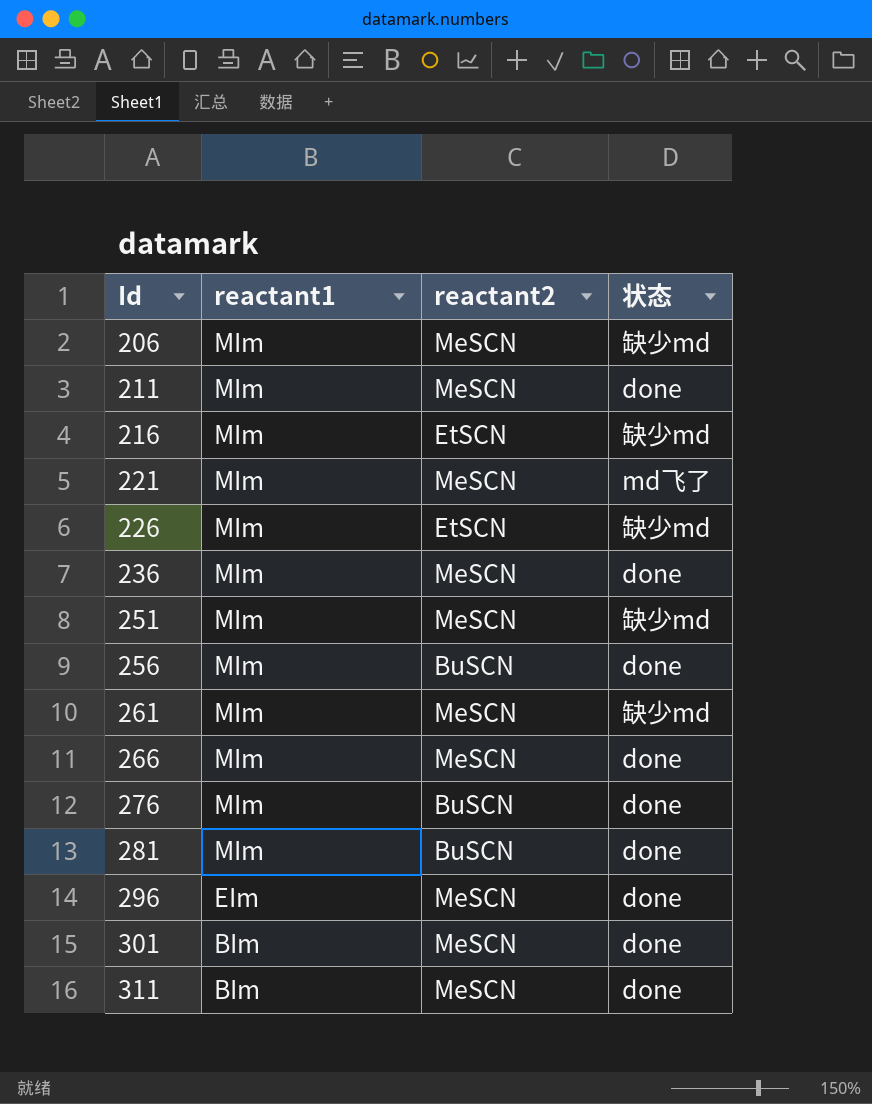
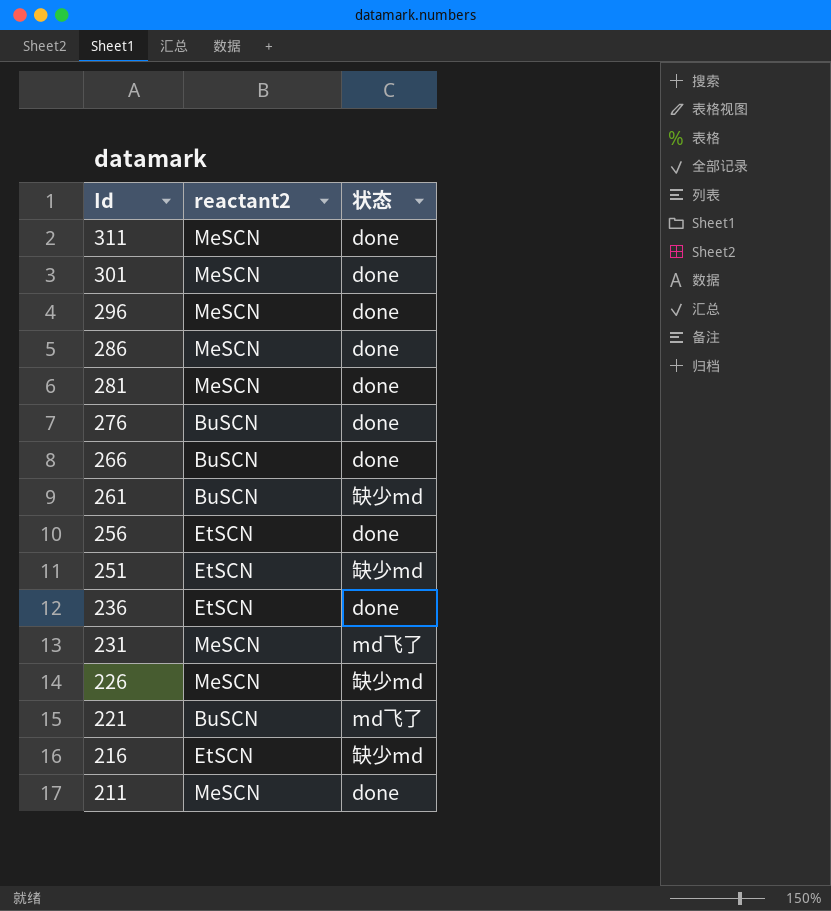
row order: Id ascending -> Id descending
column reactant1 | position: 2 -> none
row 206: MIm | MeSCN | 缺少md -> none
row 286: none -> MeSCN | done
281 | reactant2: BuSCN -> MeSCN
266 | reactant2: MeSCN -> BuSCN
261 | reactant2: MeSCN -> BuSCN
256 | reactant2: BuSCN -> EtSCN
251 | reactant2: MeSCN -> EtSCN
236 | reactant2: MeSCN -> EtSCN
row 231: none -> MeSCN | md飞了
226 | reactant2: EtSCN -> MeSCN
221 | reactant2: MeSCN -> BuSCN

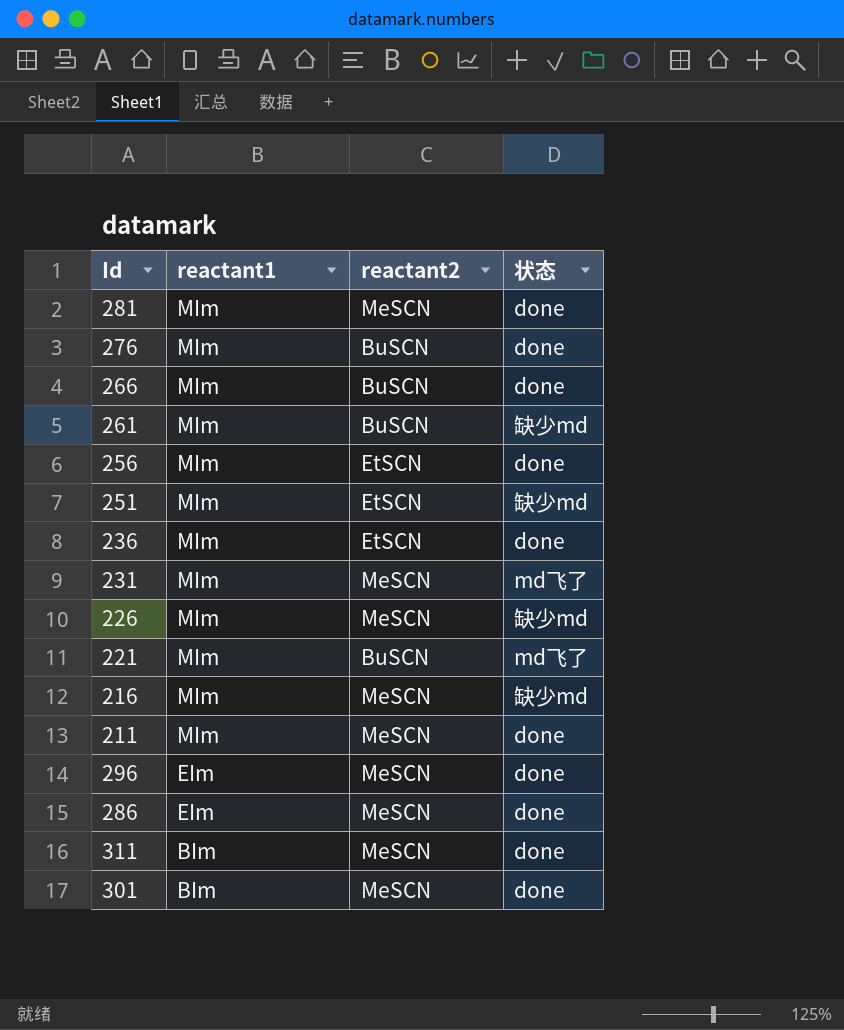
row order: Id descending -> reactant1 descending
column reactant1 | position: none -> 2
216 | reactant2: EtSCN -> MeSCN

